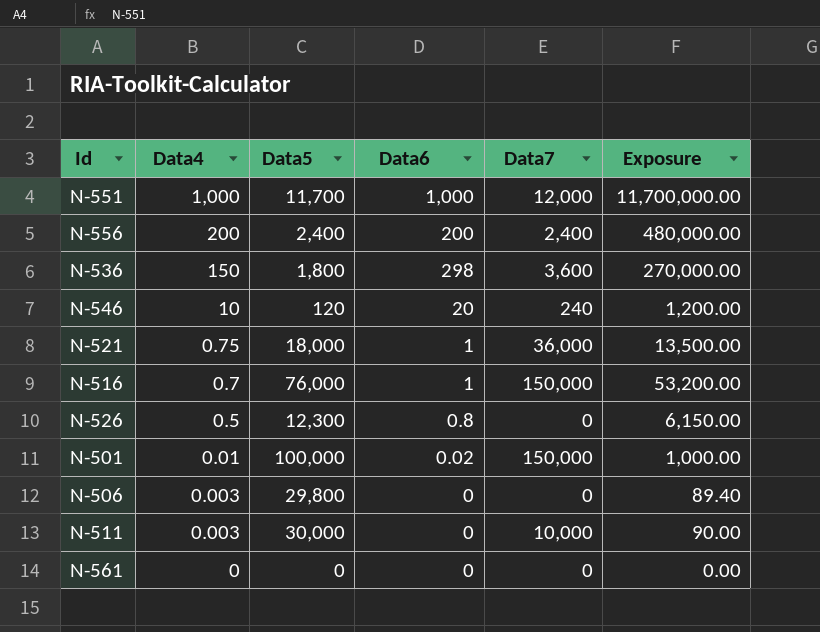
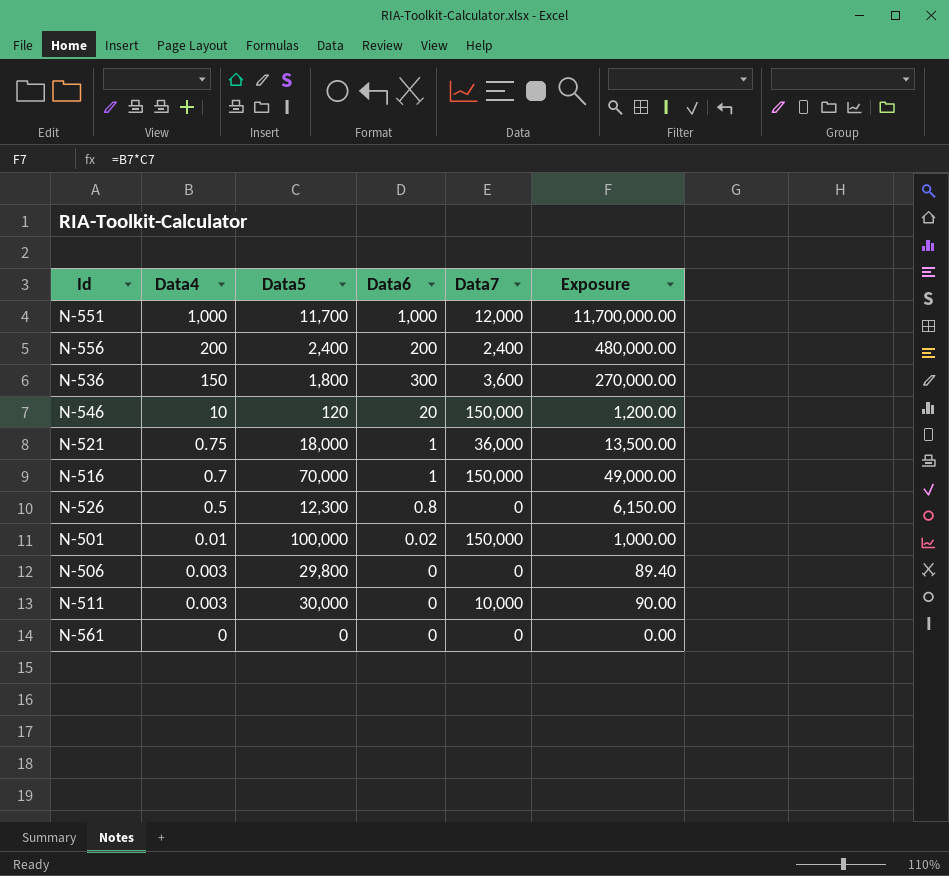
N-536 | Data6: 298 -> 300
N-546 | Data7: 240 -> 150,000
N-516 | Data5: 76,000 -> 70,000
N-516 | Exposure: 53,200.00 -> 49,000.00

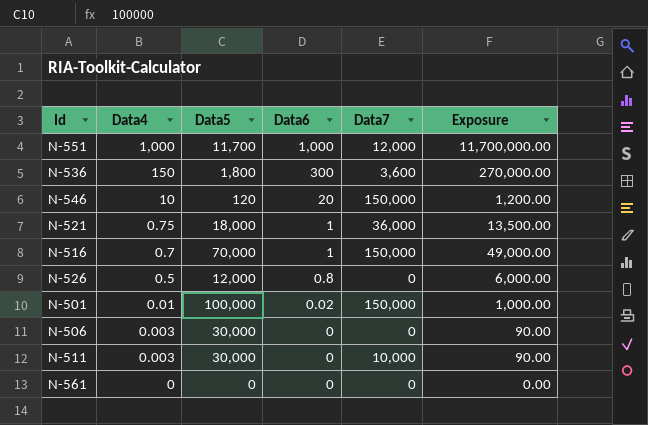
row N-556: 200 | 2,400 | 200 | 2,400 | 480,000.00 -> none
N-526 | Data5: 12,300 -> 12,000
N-526 | Exposure: 6,150.00 -> 6,000.00
N-506 | Data5: 29,800 -> 30,000
N-506 | Exposure: 89.40 -> 90.00

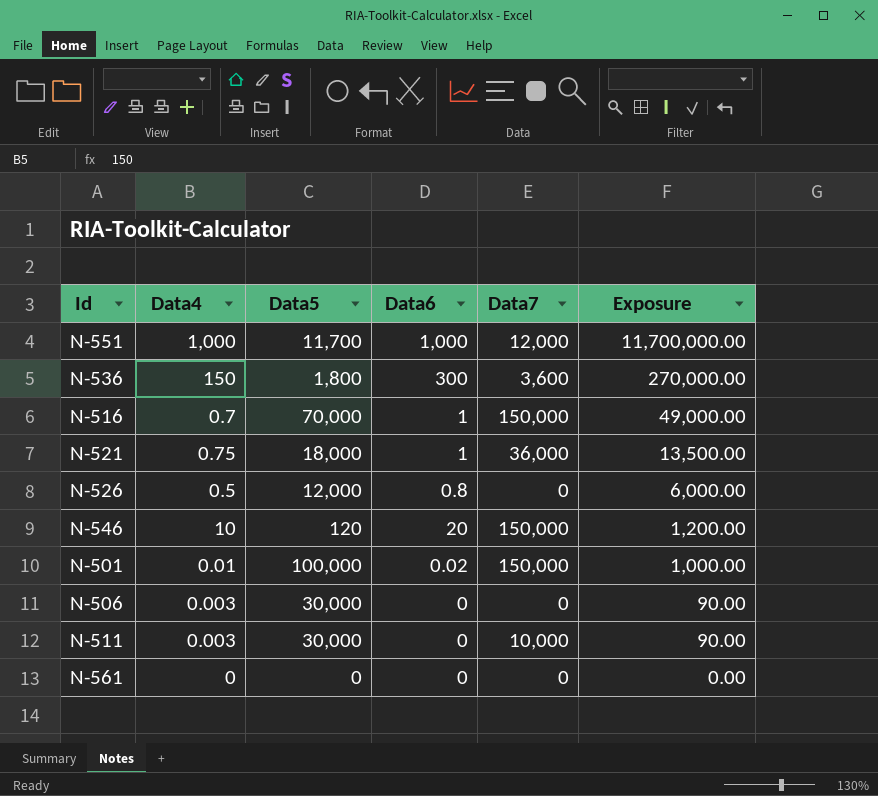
row order: Data4 descending -> Exposure descending

